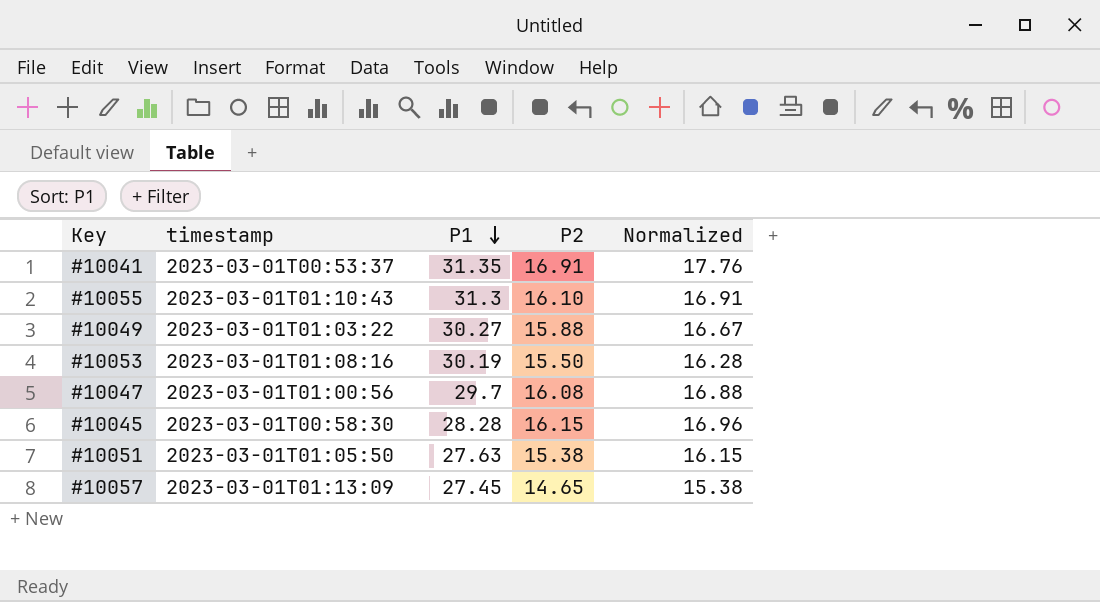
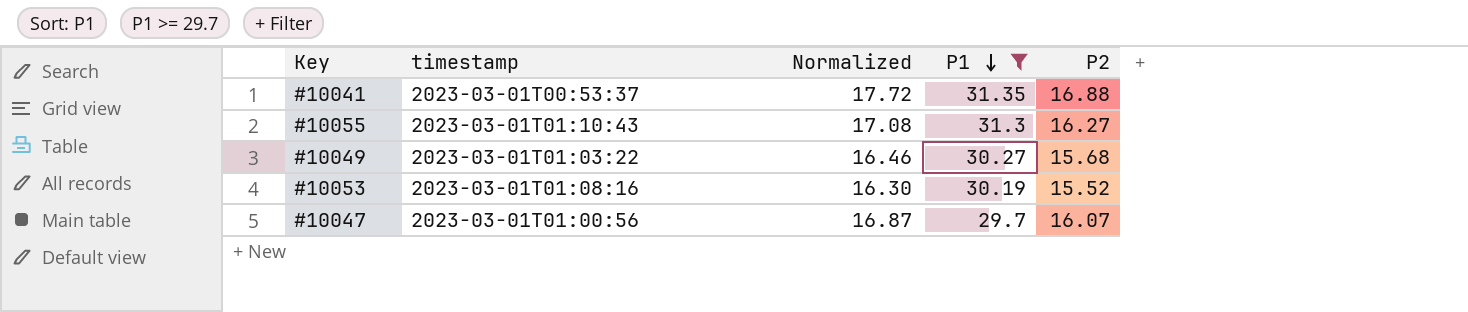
filter: none -> P1 >= 29.7
column Normalized | position: 5 -> 3
#10041 | Normalized: 17.76 -> 17.72
#10041 | P2: 16.91 -> 16.88
#10055 | Normalized: 16.91 -> 17.08
#10055 | P2: 16.10 -> 16.27
#10049 | Normalized: 16.67 -> 16.46
#10049 | P2: 15.88 -> 15.68
#10053 | Normalized: 16.28 -> 16.30
#10053 | P2: 15.50 -> 15.52
#10047 | Normalized: 16.88 -> 16.87
#10047 | P2: 16.08 -> 16.07

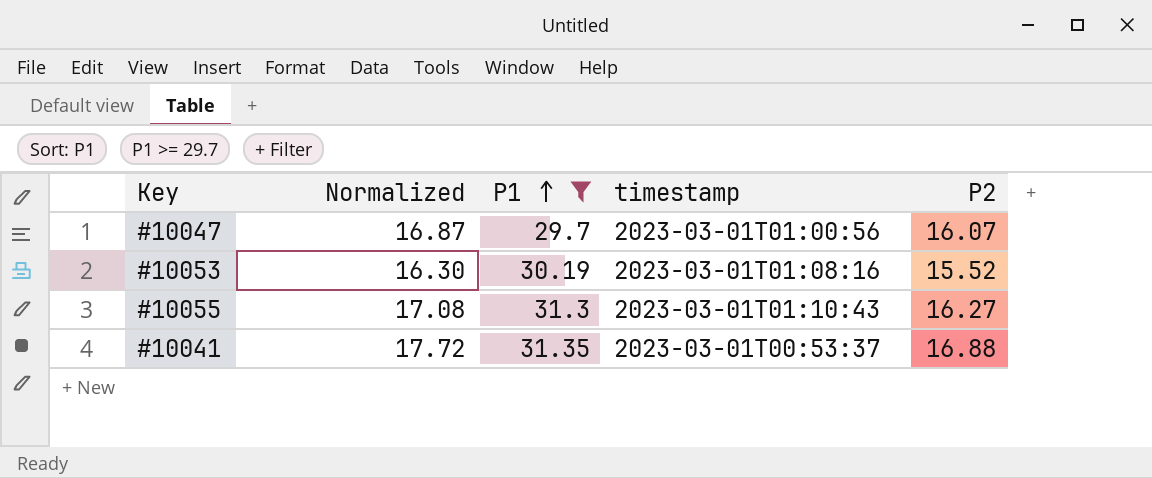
row order: P1 descending -> P1 ascending
column timestamp | position: 2 -> 4
row #10049: 2023-03-01T01:03:22 | 16.46 | 30.27 | 15.68 -> none

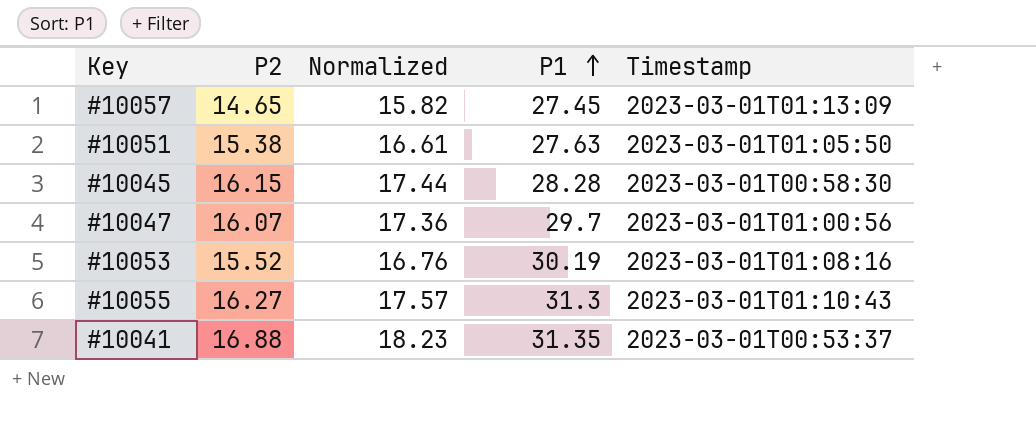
filter: P1 >= 29.7 -> none
column P2 | position: 5 -> 2
column Normalized | formula: [P2] * 1.05 -> [P2] * 1.08
column name: timestamp -> Timestamp

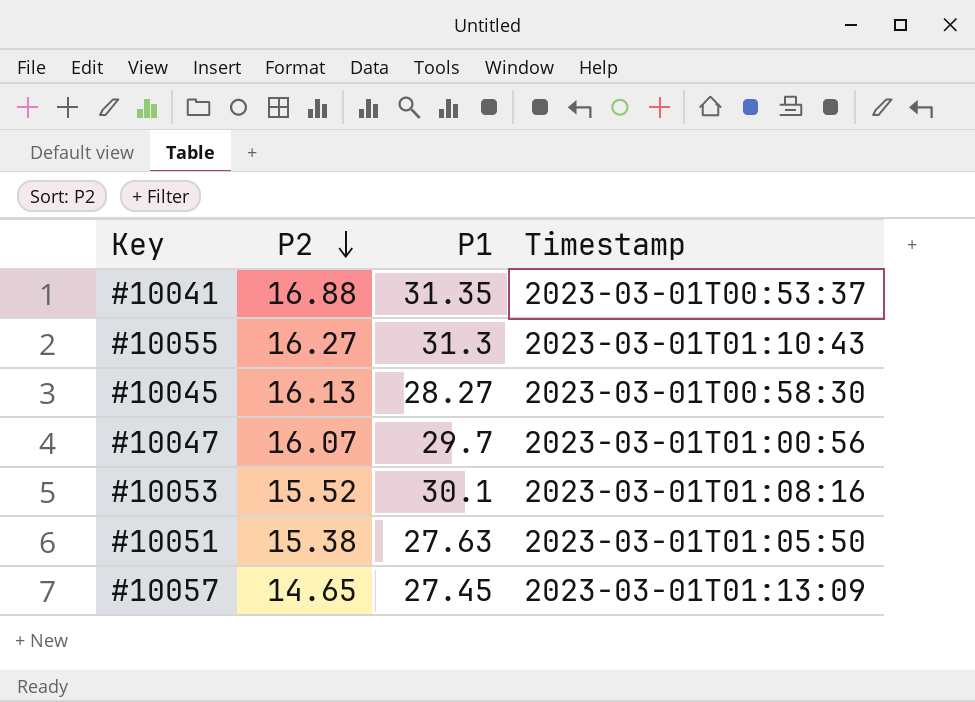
row order: P1 ascending -> P2 descending
column Normalized | formula: [P2] * 1.08 -> none
#10045 | P2: 16.15 -> 16.13
#10045 | P1: 28.28 -> 28.27
#10053 | P1: 30.19 -> 30.1

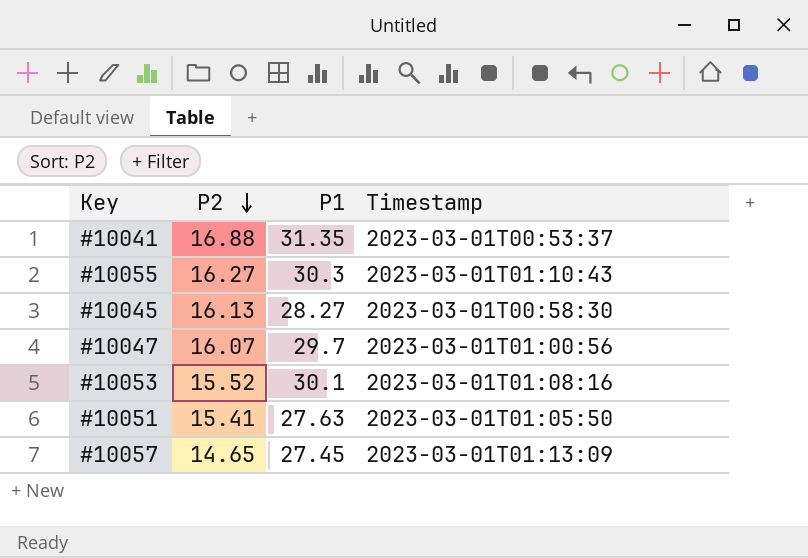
#10055 | P1: 31.3 -> 30.3
#10051 | P2: 15.38 -> 15.41

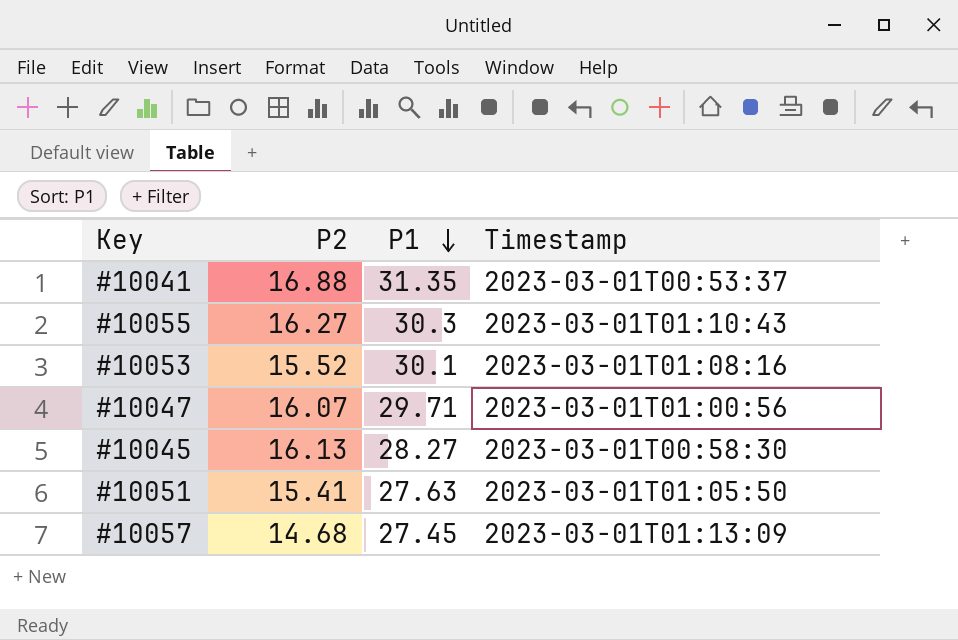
row order: P2 descending -> P1 descending
#10047 | P1: 29.7 -> 29.71
#10057 | P2: 14.65 -> 14.68

